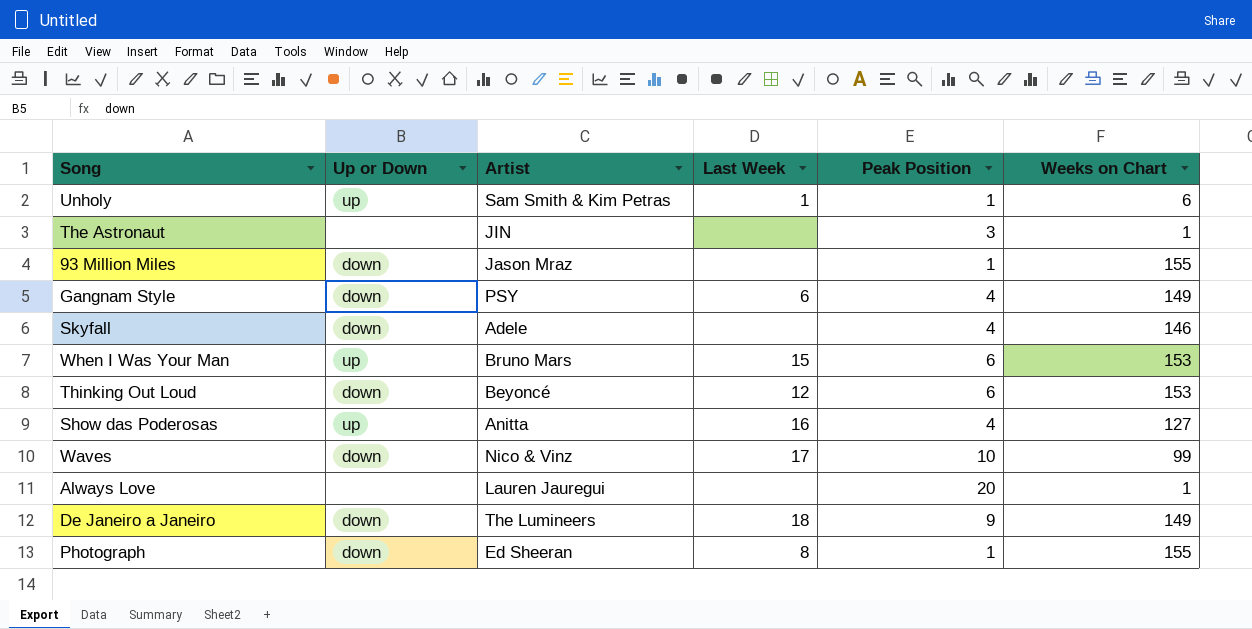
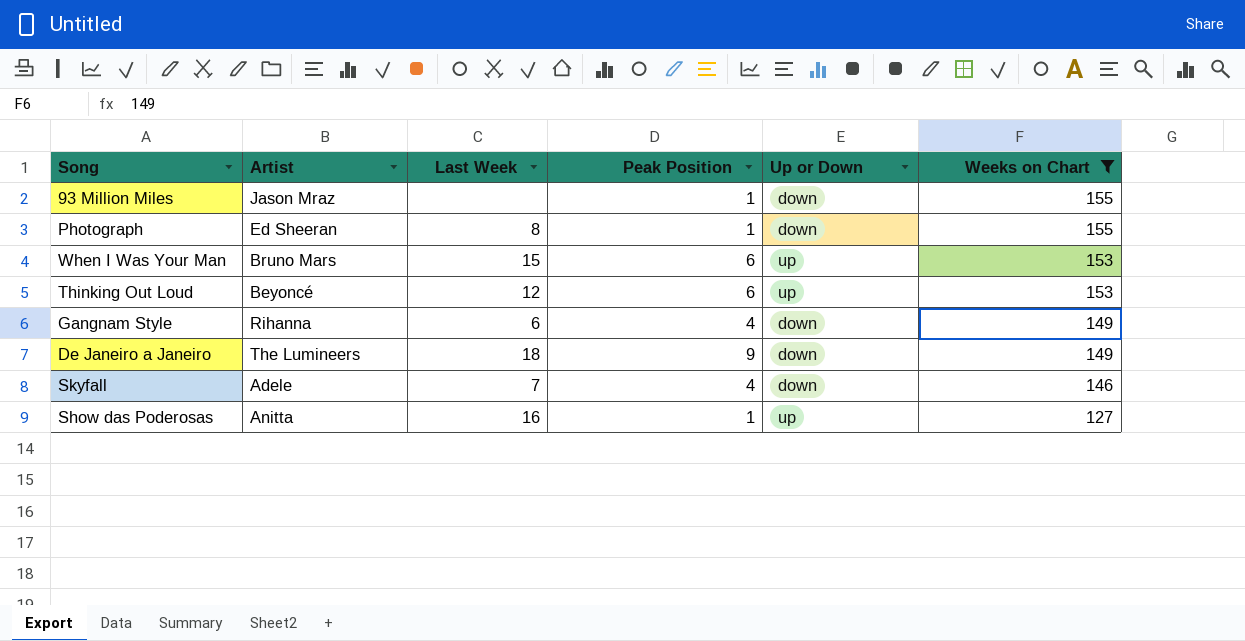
filter: none -> Weeks on Chart >= 127
row order: none -> Weeks on Chart descending
column Up or Down | position: 2 -> 5
Thinking Out Loud | Up or Down: down -> up
Gangnam Style | Artist: PSY -> Rihanna
Skyfall | Last Week: none -> 7
Show das Poderosas | Peak Position: 4 -> 1

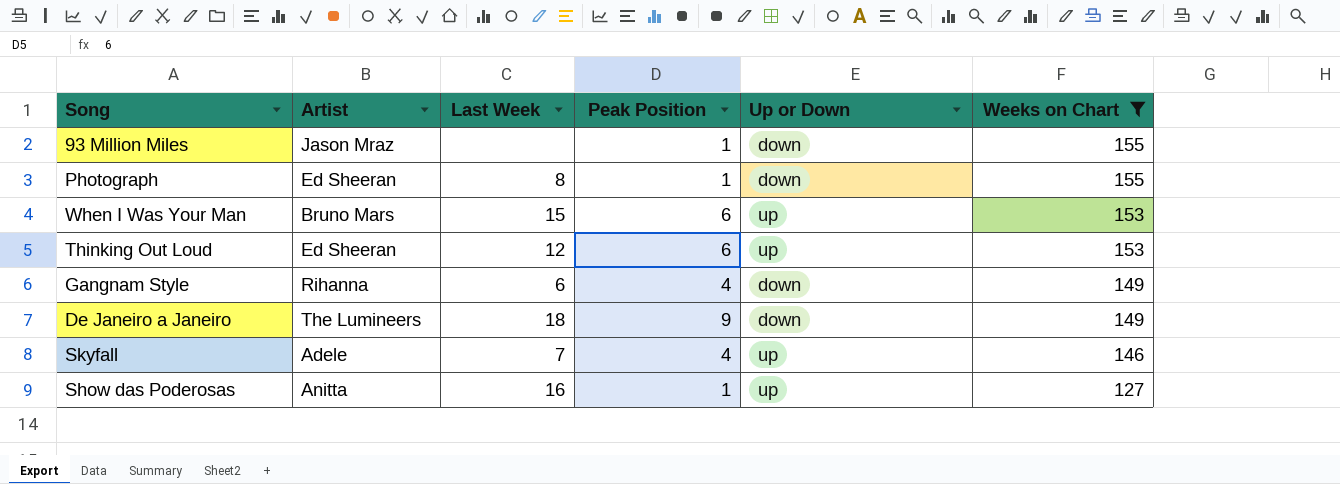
Thinking Out Loud | Artist: Beyoncé -> Ed Sheeran
Skyfall | Up or Down: down -> up

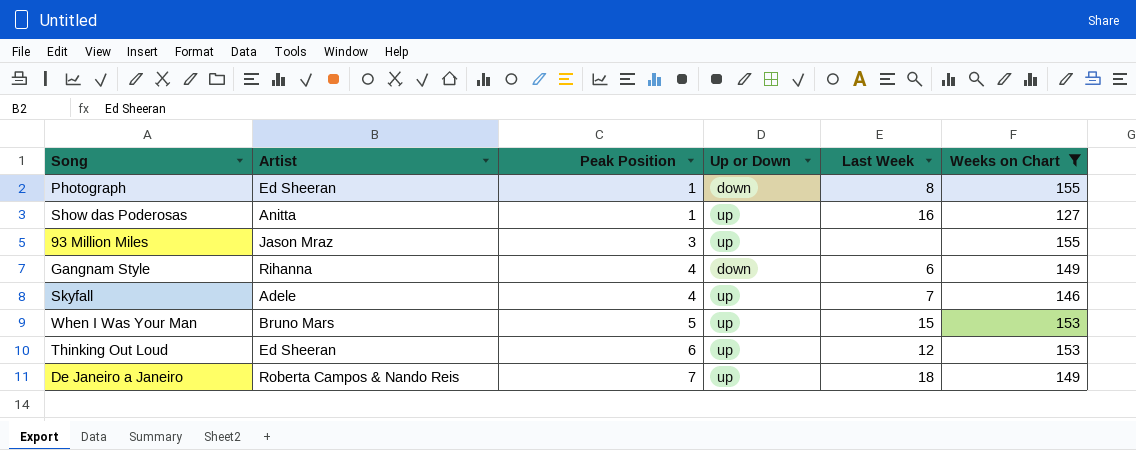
row order: Weeks on Chart descending -> Peak Position ascending
column Last Week | position: 3 -> 5
93 Million Miles | Peak Position: 1 -> 3
93 Million Miles | Up or Down: down -> up
When I Was Your Man | Peak Position: 6 -> 5
De Janeiro a Janeiro | Artist: The Lumineers -> Roberta Campos & Nando Reis
De Janeiro a Janeiro | Peak Position: 9 -> 7
De Janeiro a Janeiro | Up or Down: down -> up

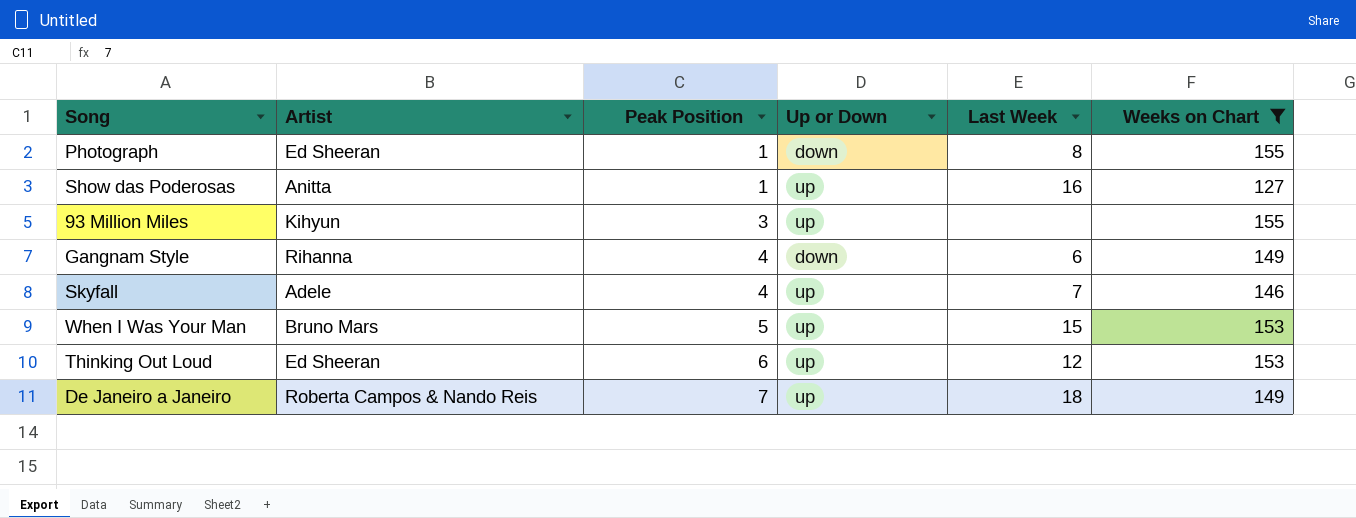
93 Million Miles | Artist: Jason Mraz -> Kihyun

